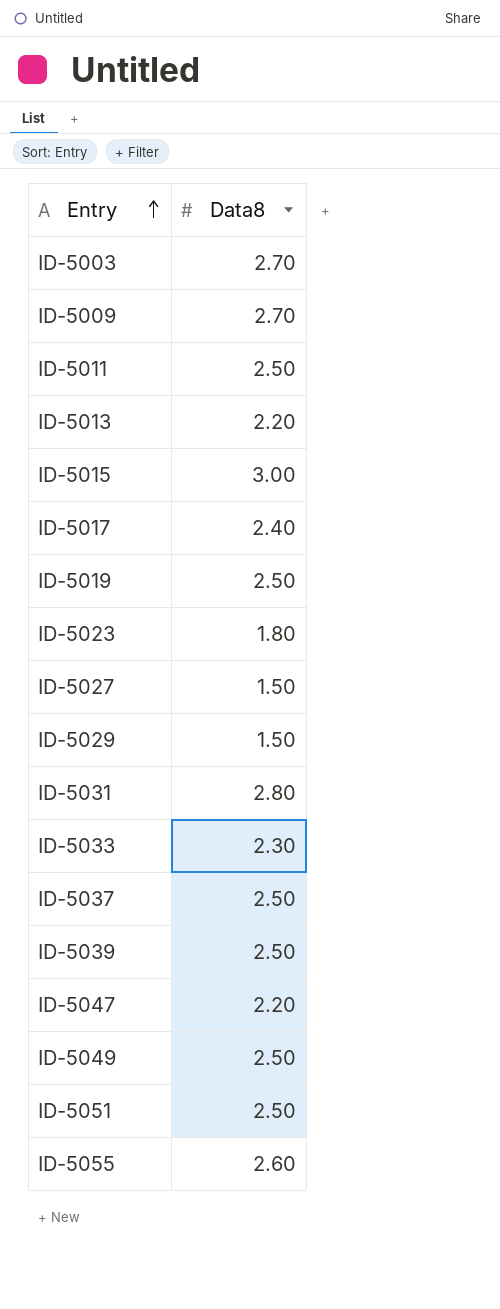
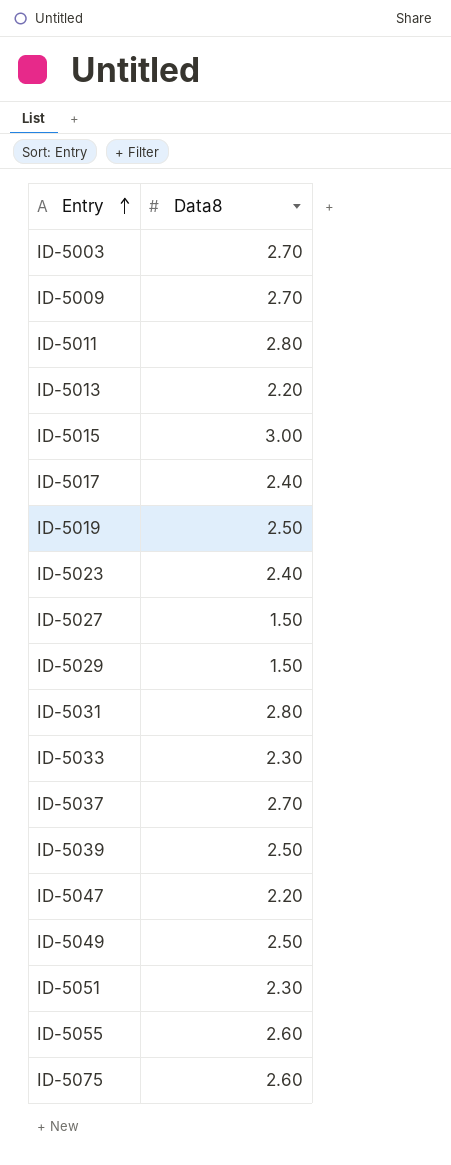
ID-5011 | Data8: 2.50 -> 2.80
ID-5023 | Data8: 1.80 -> 2.40
ID-5037 | Data8: 2.50 -> 2.70
ID-5051 | Data8: 2.50 -> 2.30
row ID-5075: none -> 2.60

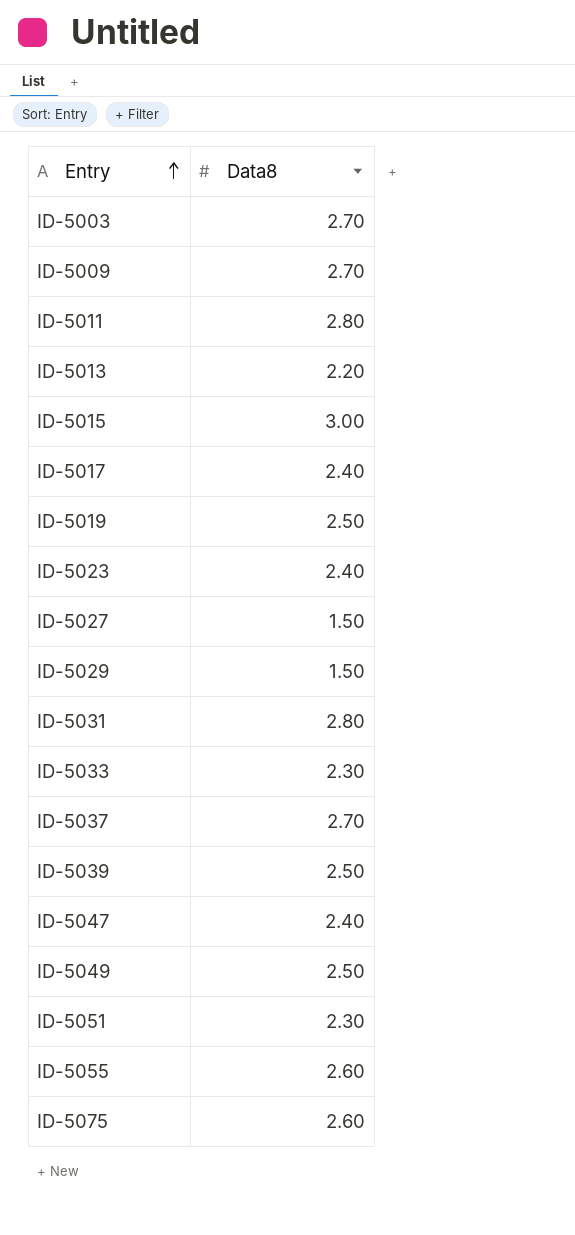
ID-5047 | Data8: 2.20 -> 2.40

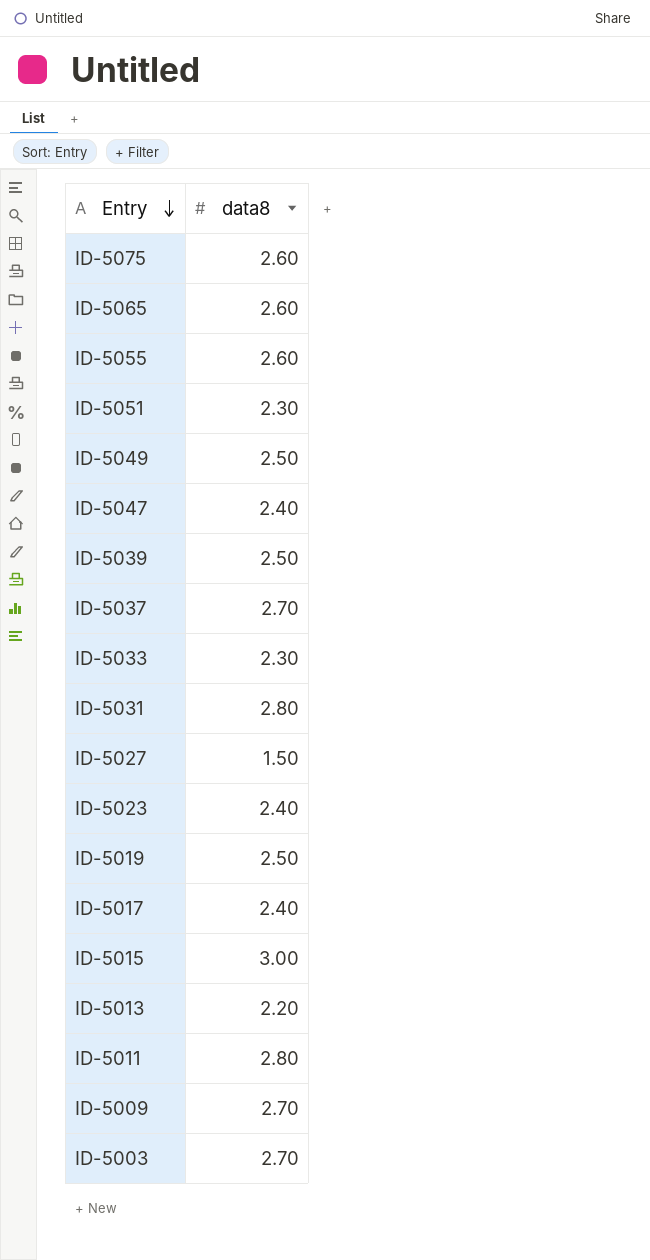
row order: Entry ascending -> Entry descending
column name: Data8 -> data8
row ID-5029: 1.50 -> none
row ID-5065: none -> 2.60

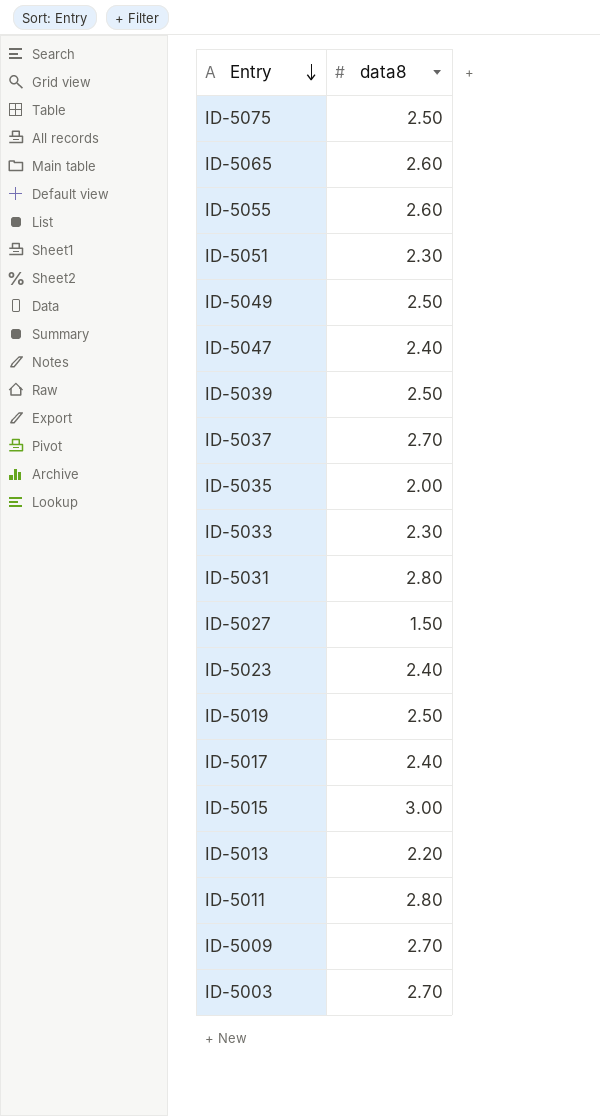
ID-5075 | data8: 2.60 -> 2.50
row ID-5035: none -> 2.00

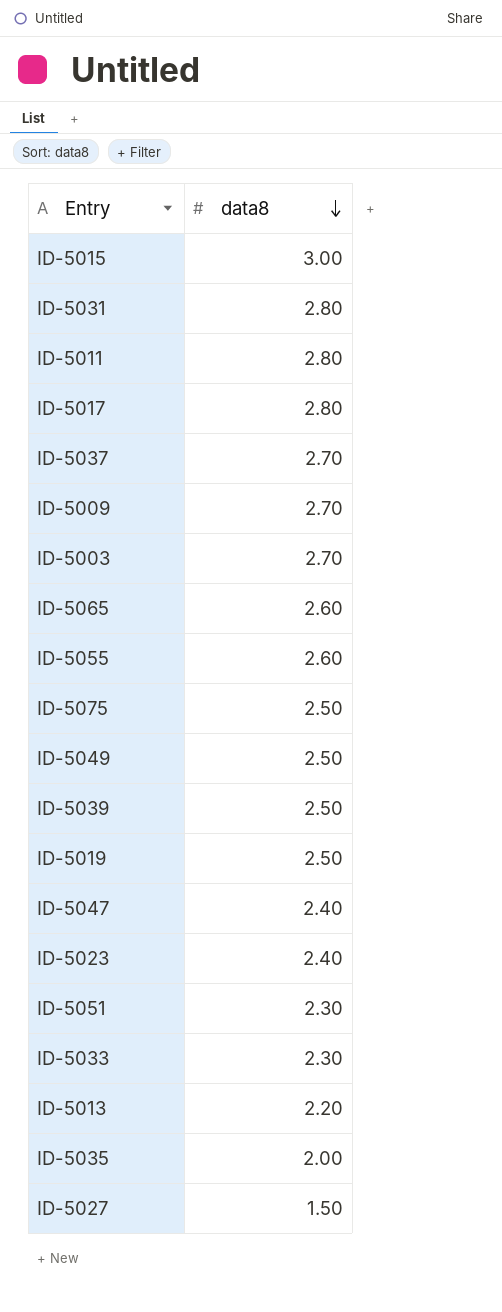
row order: Entry descending -> data8 descending
ID-5017 | data8: 2.40 -> 2.80

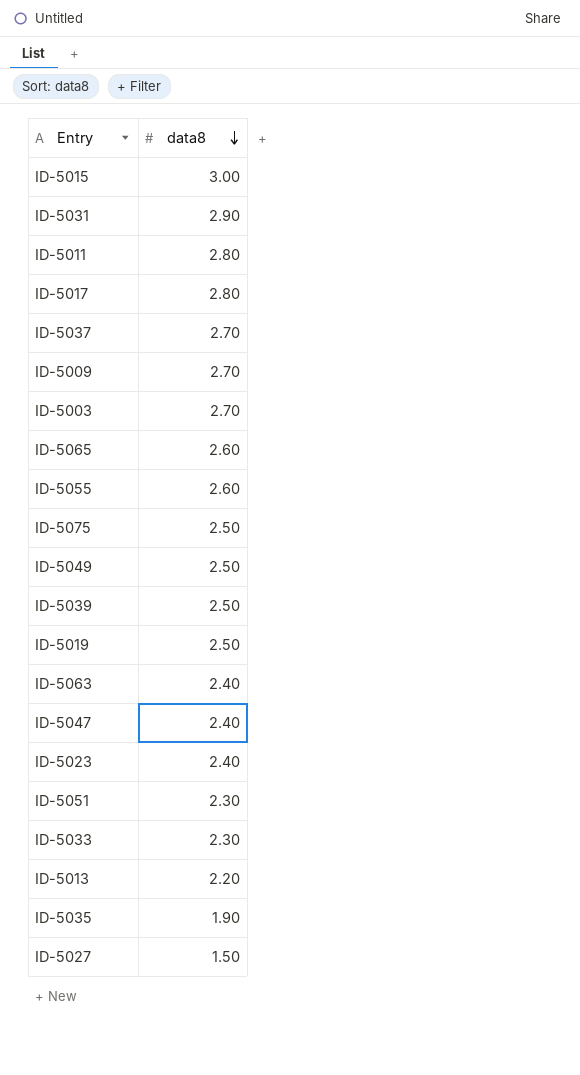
ID-5031 | data8: 2.80 -> 2.90
row ID-5063: none -> 2.40
ID-5035 | data8: 2.00 -> 1.90

